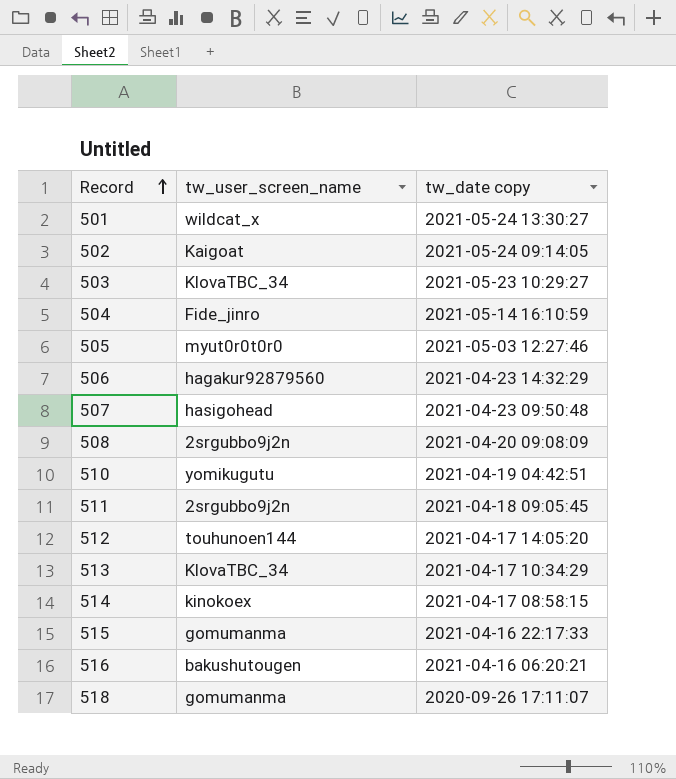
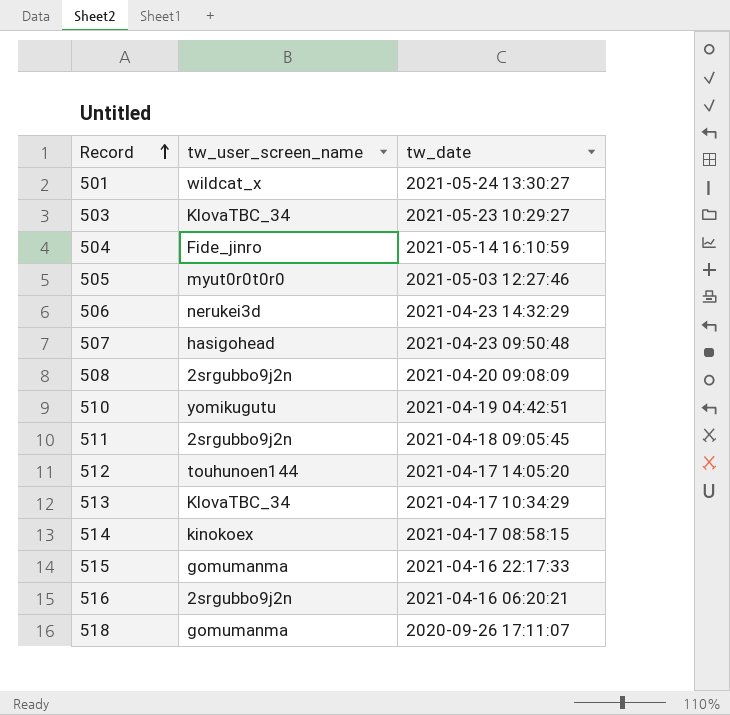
column name: tw_date copy -> tw_date
row 502: Kaigoat | 2021-05-24 09:14:05 -> none
506 | tw_user_screen_name: hagakur92879560 -> nerukei3d
516 | tw_user_screen_name: bakushutougen -> 2srgubbo9j2n

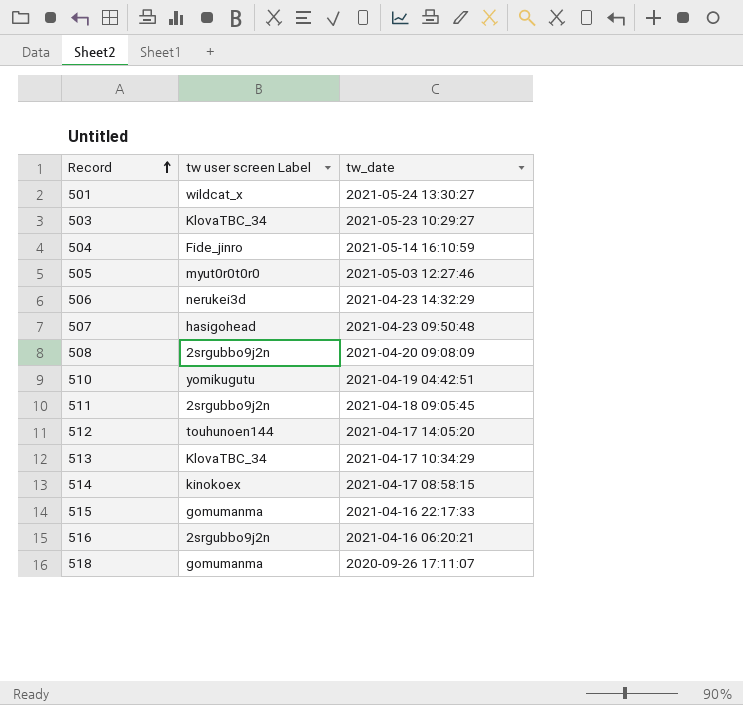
column name: tw_user_screen_name -> tw user screen Label

